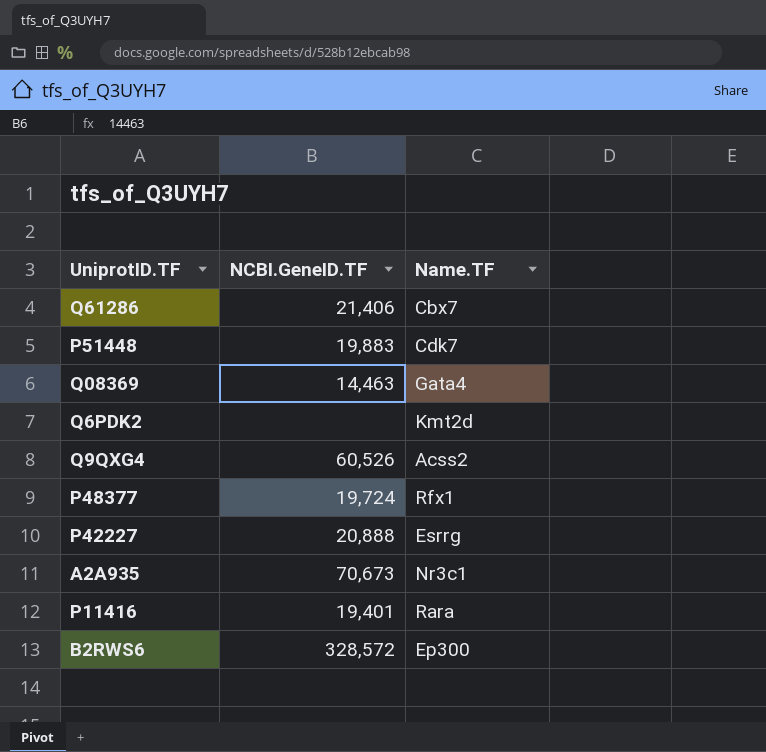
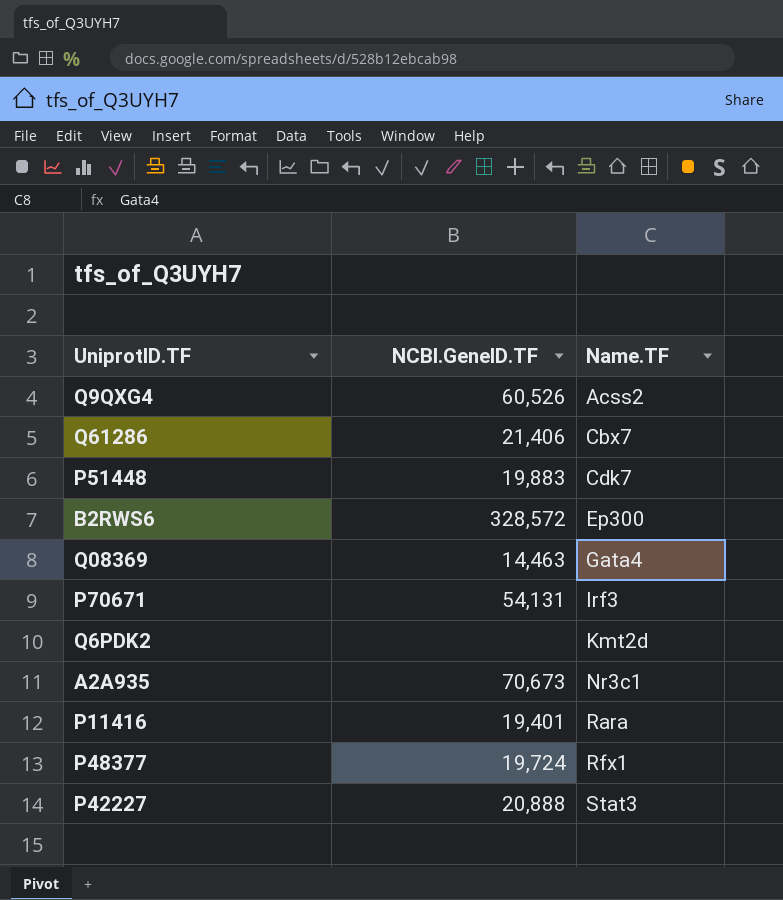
row order: none -> Name.TF ascending
row P70671: none -> 54,131 | Irf3
P42227 | Name.TF: Esrrg -> Stat3

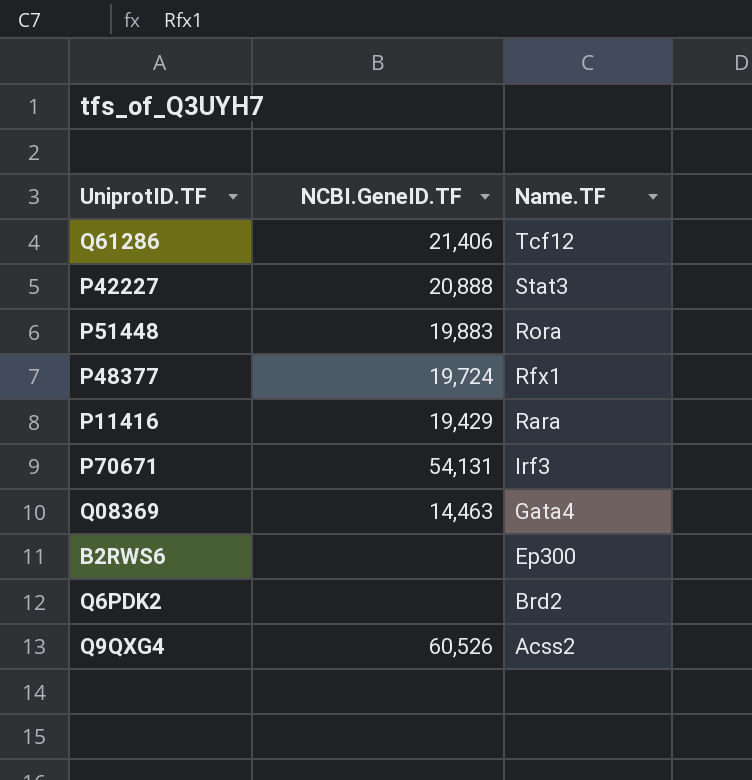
row order: Name.TF ascending -> Name.TF descending
row A2A935: 70,673 | Nr3c1 -> none
Q61286 | Name.TF: Cbx7 -> Tcf12
P51448 | Name.TF: Cdk7 -> Rora
P11416 | NCBI.GeneID.TF: 19,401 -> 19,429
B2RWS6 | NCBI.GeneID.TF: 328,572 -> none
Q6PDK2 | Name.TF: Kmt2d -> Brd2

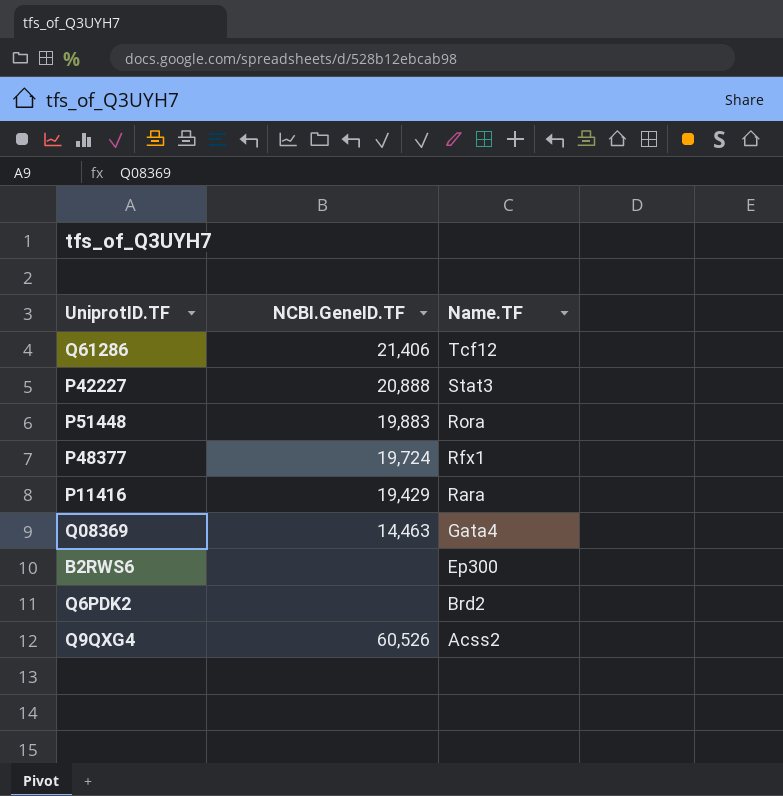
row P70671: 54,131 | Irf3 -> none

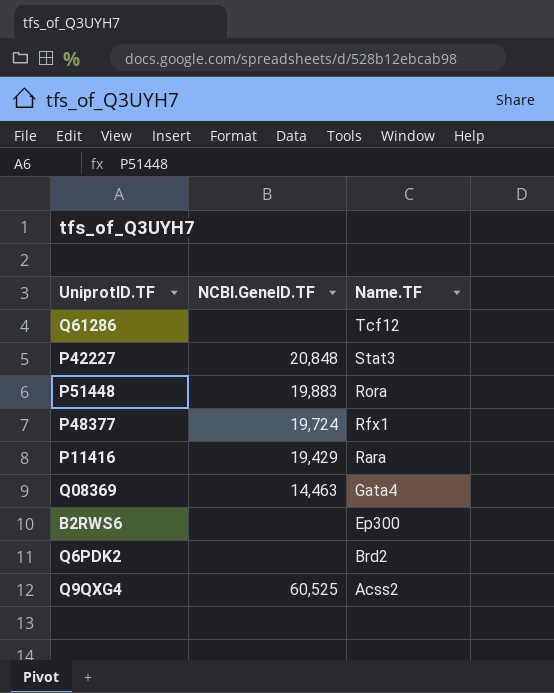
Q61286 | NCBI.GeneID.TF: 21,406 -> none
P42227 | NCBI.GeneID.TF: 20,888 -> 20,848
Q9QXG4 | NCBI.GeneID.TF: 60,526 -> 60,525

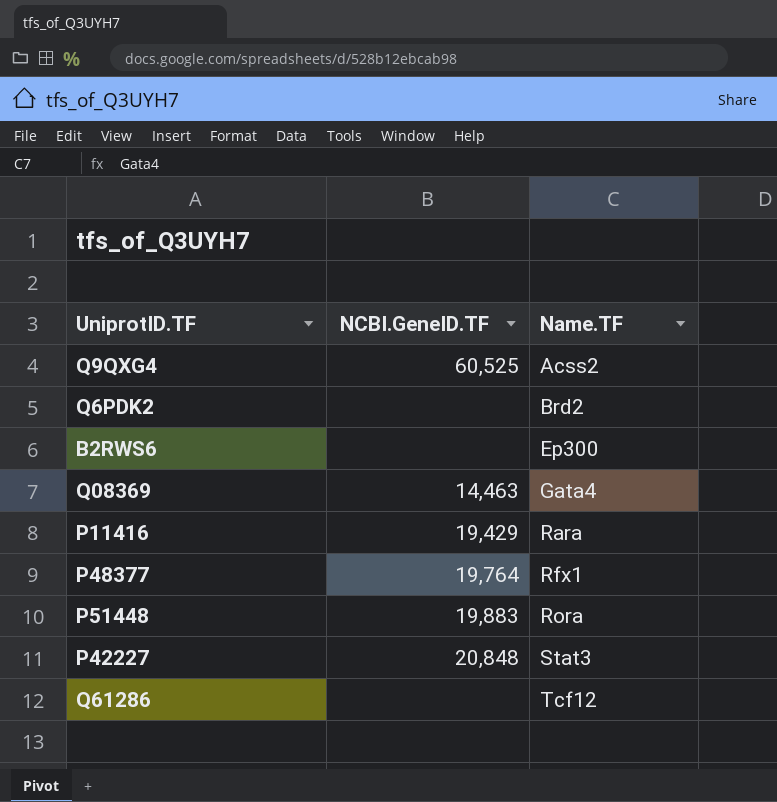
row order: Name.TF descending -> Name.TF ascending
P48377 | NCBI.GeneID.TF: 19,724 -> 19,764

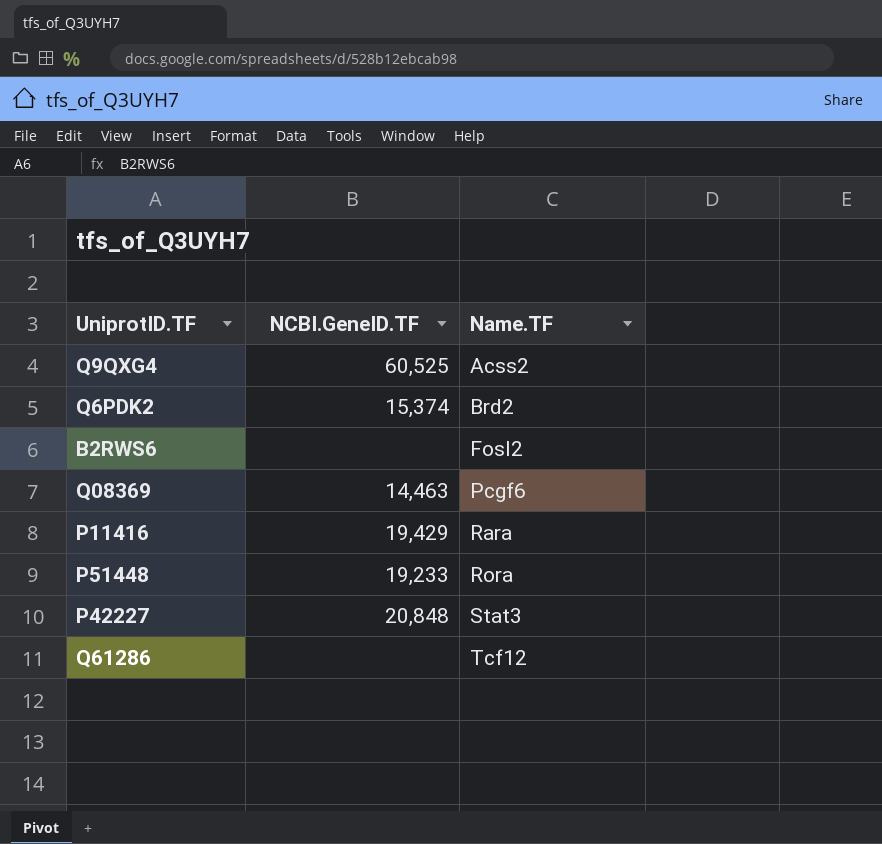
row P48377: 19,764 | Rfx1 -> none
Q6PDK2 | NCBI.GeneID.TF: none -> 15,374
B2RWS6 | Name.TF: Ep300 -> Fosl2
Q08369 | Name.TF: Gata4 -> Pcgf6
P51448 | NCBI.GeneID.TF: 19,883 -> 19,233

